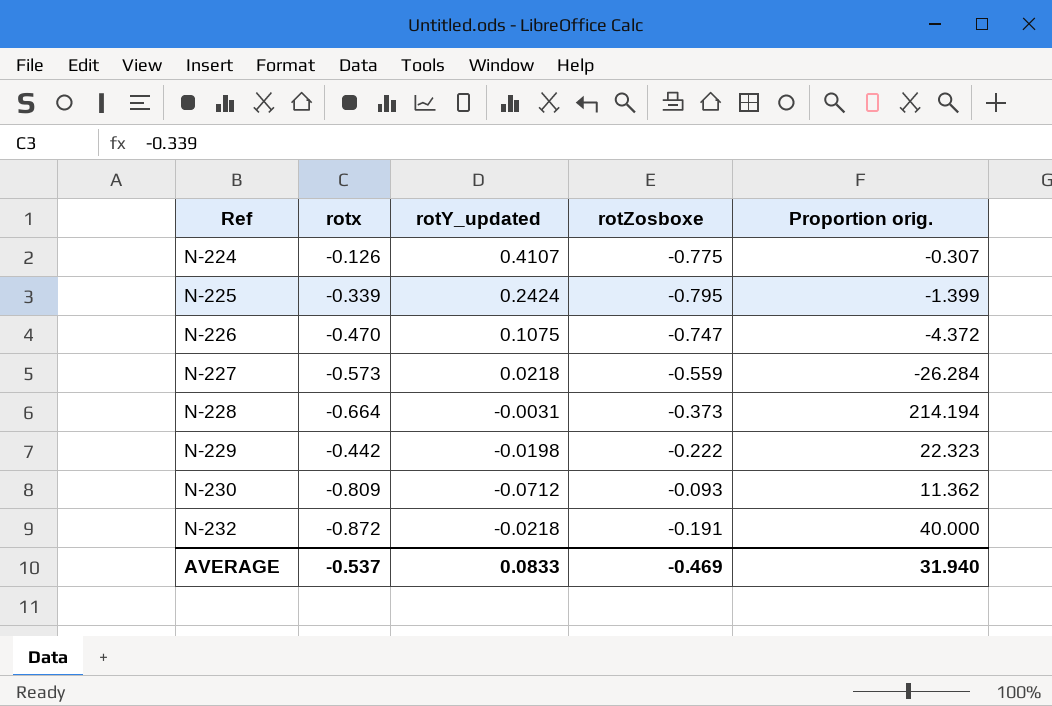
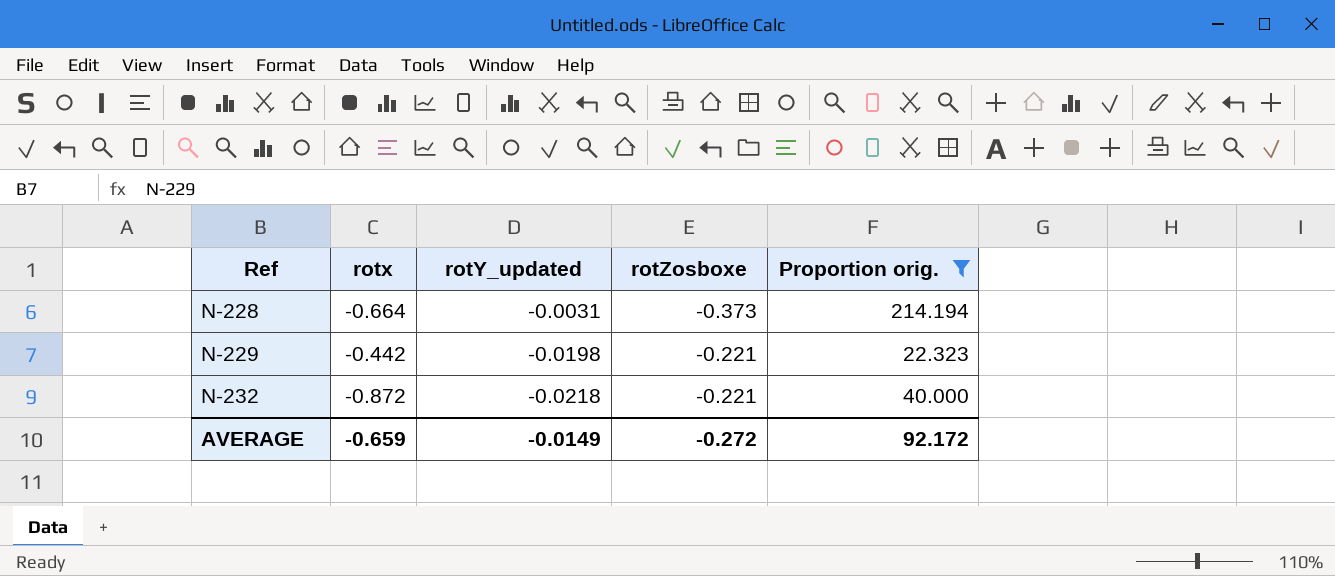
filter: none -> Proportion orig. >= 22.323
N-229 | rotZosboxe: -0.222 -> -0.221
N-232 | rotZosboxe: -0.191 -> -0.221
AVERAGE | rotx: -0.537 -> -0.659
AVERAGE | rotY_updated: 0.0833 -> -0.0149
AVERAGE | rotZosboxe: -0.469 -> -0.272
AVERAGE | Proportion orig.: 31.940 -> 92.172

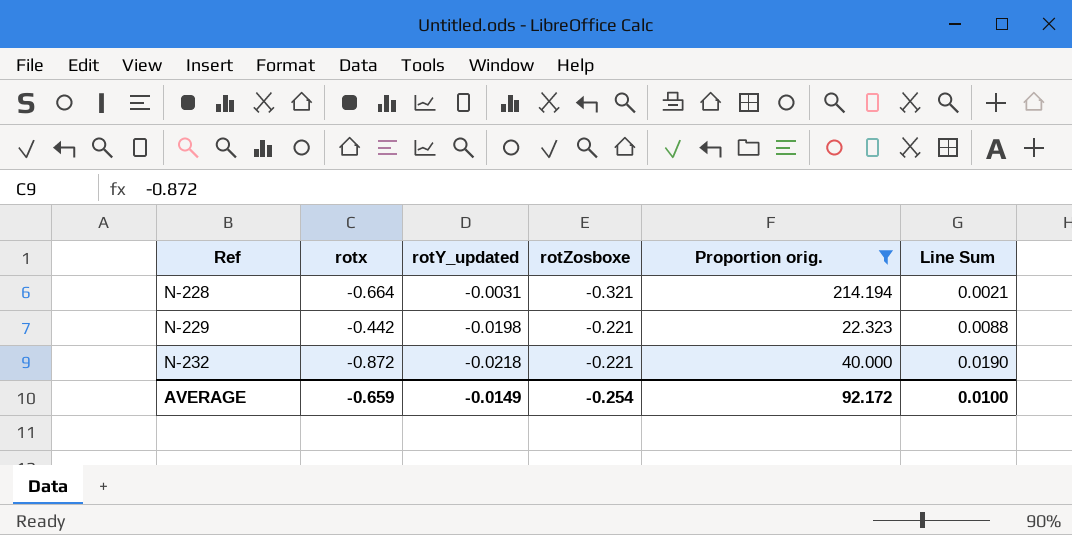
column Line Sum | formula: none -> [rotx] * [rotY_updated]
N-228 | rotZosboxe: -0.373 -> -0.321
AVERAGE | rotZosboxe: -0.272 -> -0.254

